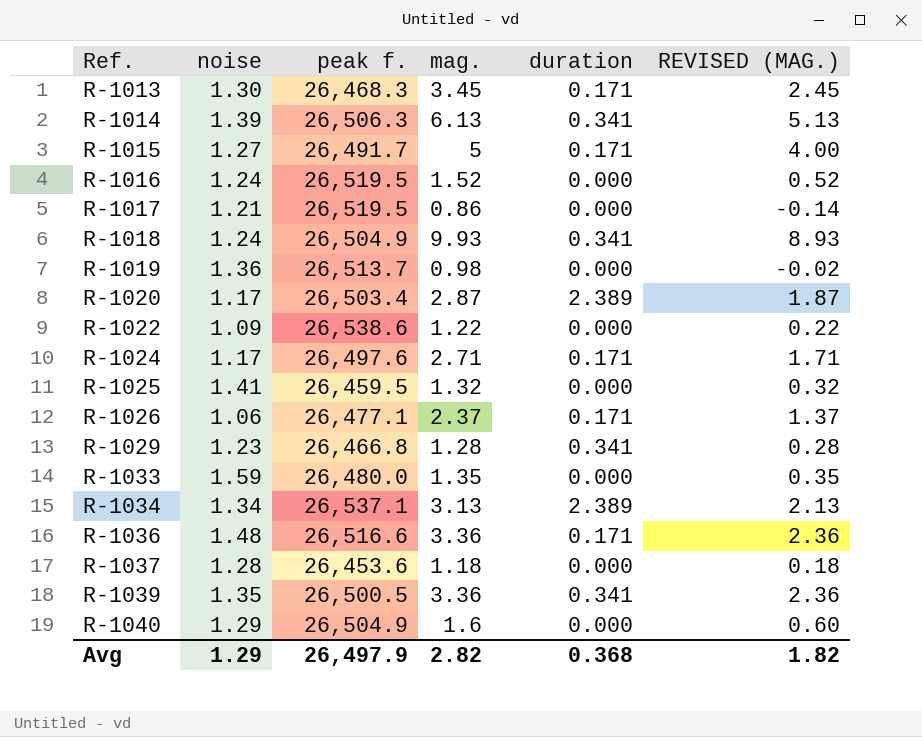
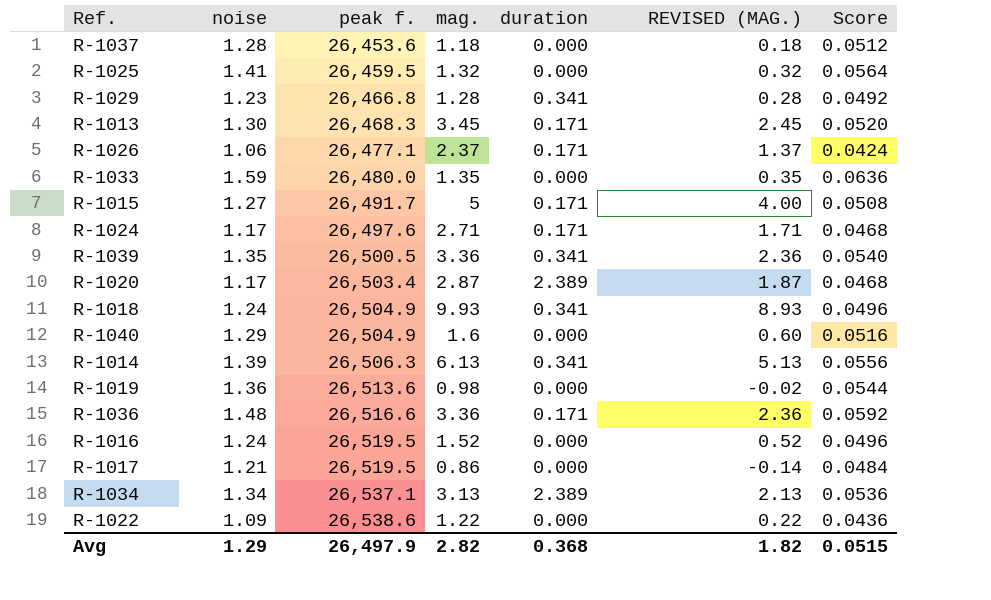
row order: Ref. ascending -> peak f. ascending
column Score | formula: none -> [noise] * 0.04
R-1019 | peak f.: 26,513.7 -> 26,513.6

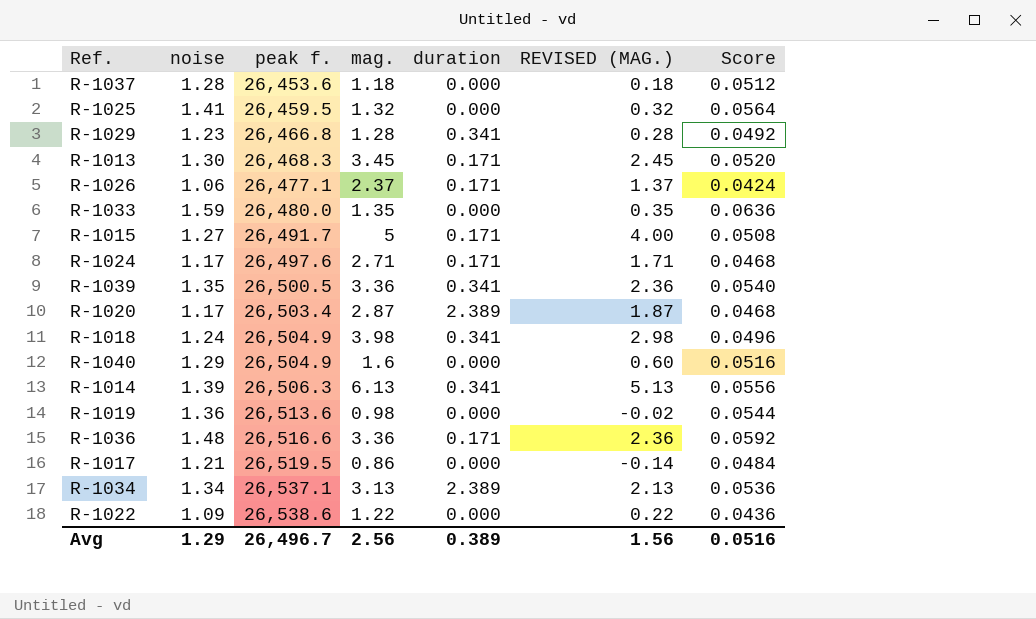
row R-1016: 1.24 | 26,519.5 | 1.52 | 0.000 | 0.52 | 0.0496 -> none
R-1018 | mag.: 9.93 -> 3.98
R-1018 | REVISED (MAG.): 8.93 -> 2.98
Avg | peak f.: 26,497.9 -> 26,496.7
Avg | mag.: 2.82 -> 2.56
Avg | duration: 0.368 -> 0.389
Avg | REVISED (MAG.): 1.82 -> 1.56
Avg | Score: 0.0515 -> 0.0516

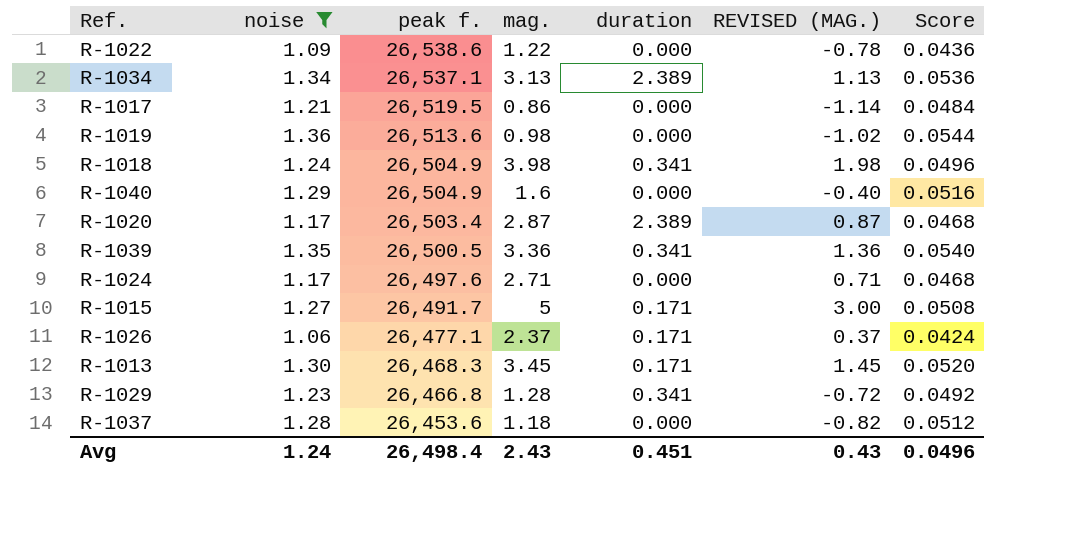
filter: none -> noise <= 1.36
row order: peak f. ascending -> peak f. descending
column REVISED (MAG.) | formula: [mag.] - 1 -> [mag.] - 2
R-1024 | duration: 0.171 -> 0.000
Avg | noise: 1.29 -> 1.24
Avg | peak f.: 26,496.7 -> 26,498.4
Avg | mag.: 2.56 -> 2.43
Avg | duration: 0.389 -> 0.451
Avg | REVISED (MAG.): 1.56 -> 0.43
Avg | Score: 0.0516 -> 0.0496

